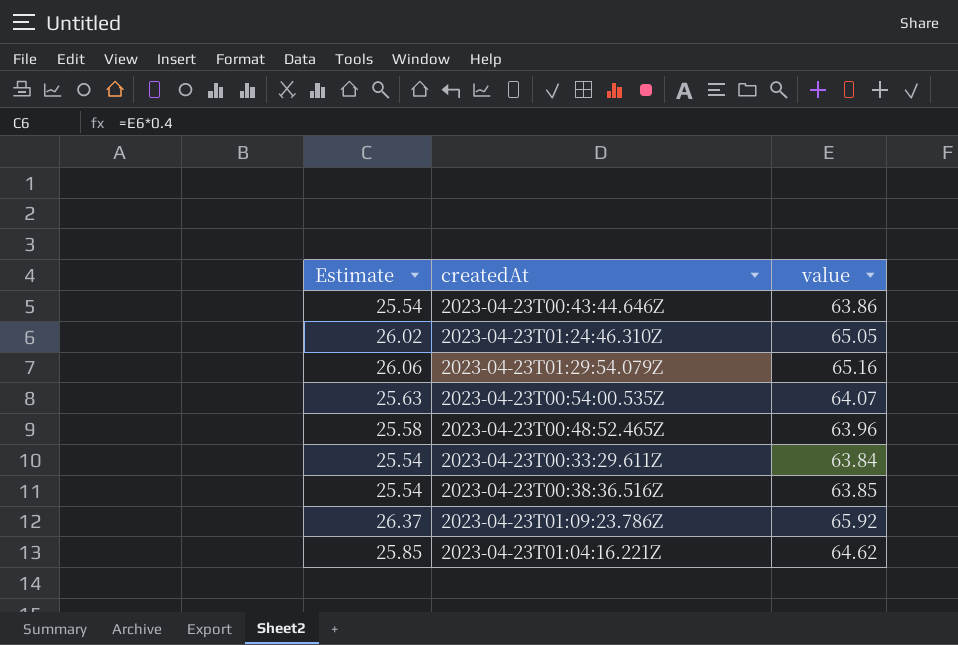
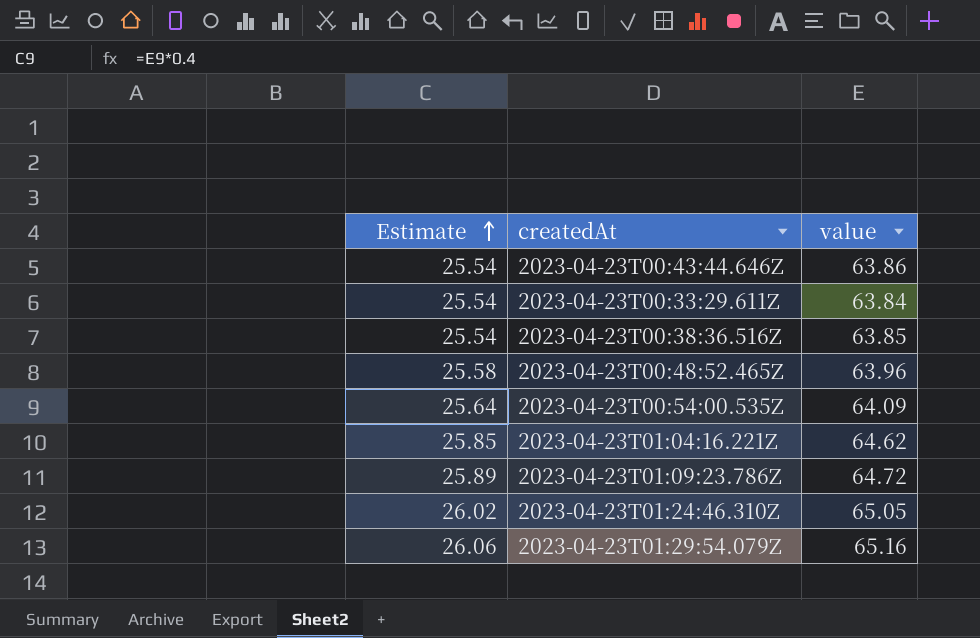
row order: none -> Estimate ascending
2023-04-23T00:54:00.535Z | Estimate: 25.63 -> 25.64
2023-04-23T00:54:00.535Z | value: 64.07 -> 64.09
2023-04-23T01:09:23.786Z | Estimate: 26.37 -> 25.89
2023-04-23T01:09:23.786Z | value: 65.92 -> 64.72

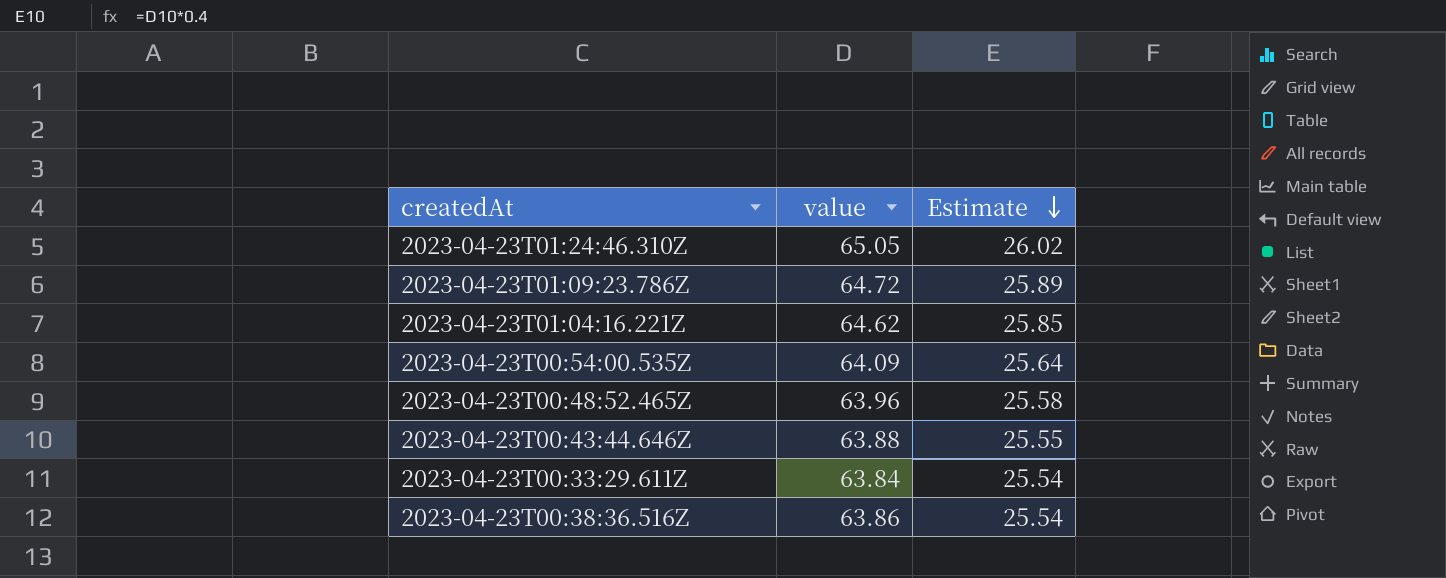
row order: Estimate ascending -> Estimate descending
column Estimate | position: 1 -> 3
row 2023-04-23T01:29:54.079Z: 26.06 | 65.16 -> none
2023-04-23T00:43:44.646Z | value: 63.86 -> 63.88
2023-04-23T00:43:44.646Z | Estimate: 25.54 -> 25.55
2023-04-23T00:38:36.516Z | value: 63.85 -> 63.86

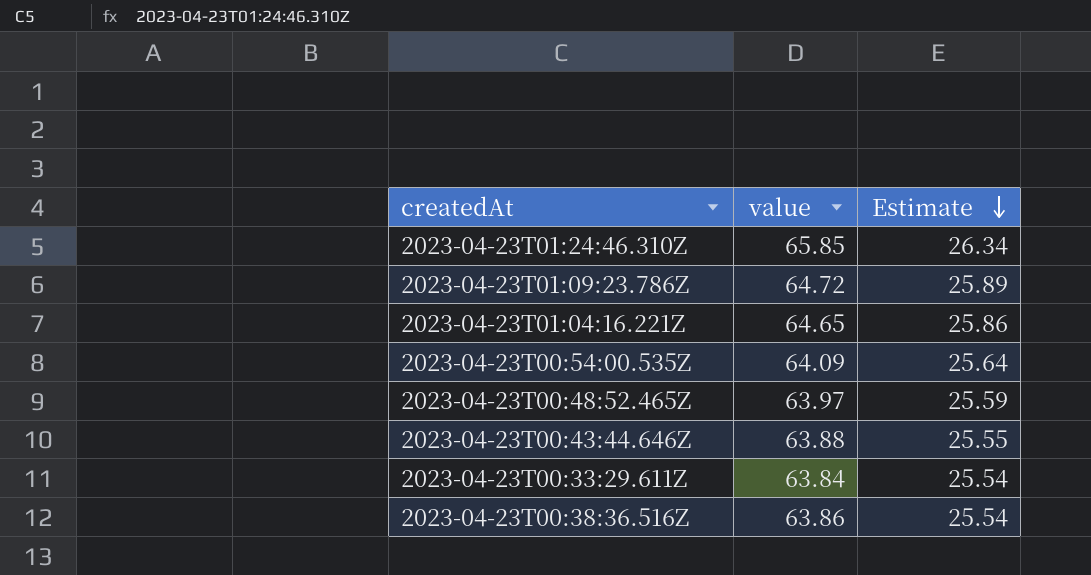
2023-04-23T01:24:46.310Z | value: 65.05 -> 65.85
2023-04-23T01:24:46.310Z | Estimate: 26.02 -> 26.34
2023-04-23T01:04:16.221Z | value: 64.62 -> 64.65
2023-04-23T01:04:16.221Z | Estimate: 25.85 -> 25.86
2023-04-23T00:48:52.465Z | value: 63.96 -> 63.97
2023-04-23T00:48:52.465Z | Estimate: 25.58 -> 25.59

